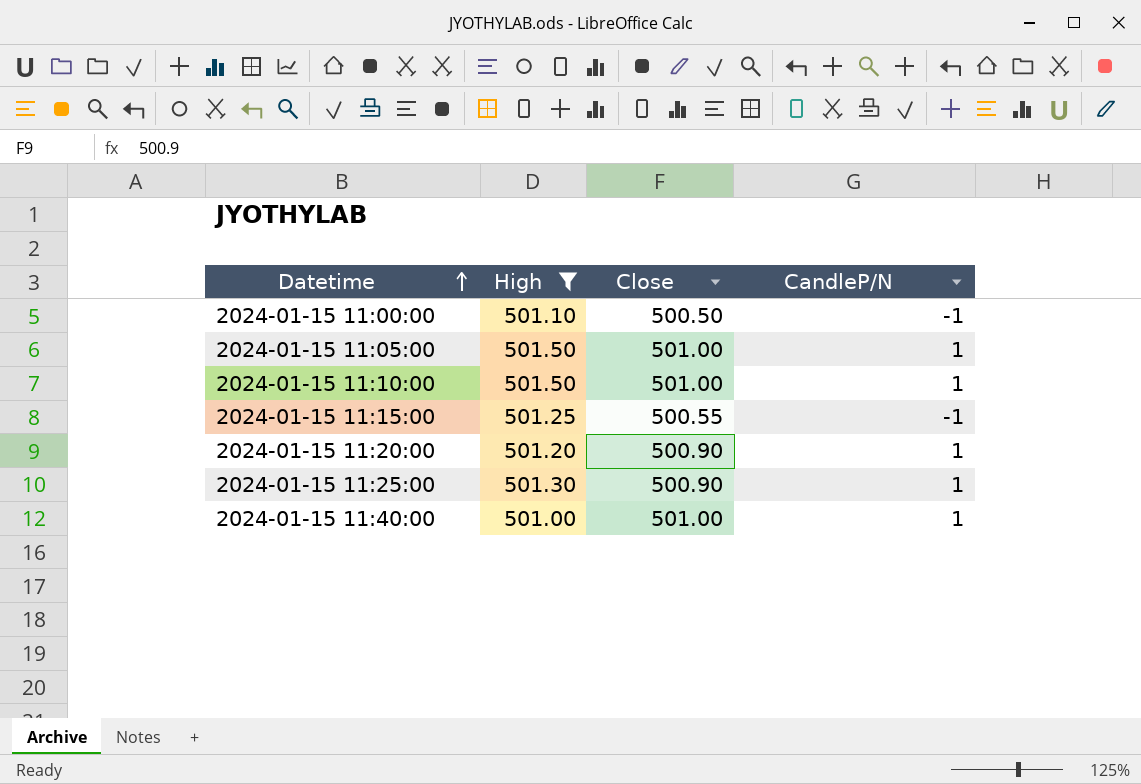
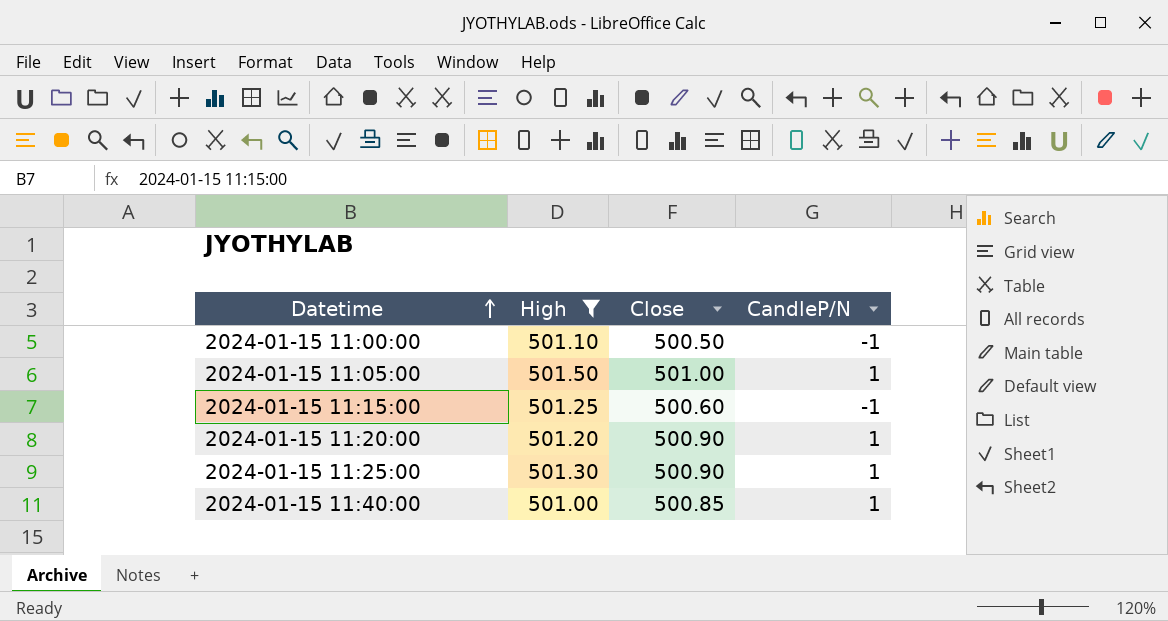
row 2024-01-15 11:10:00: 501.50 | 501.00 | 1 -> none
2024-01-15 11:15:00 | Close: 500.55 -> 500.60
2024-01-15 11:40:00 | Close: 501.00 -> 500.85

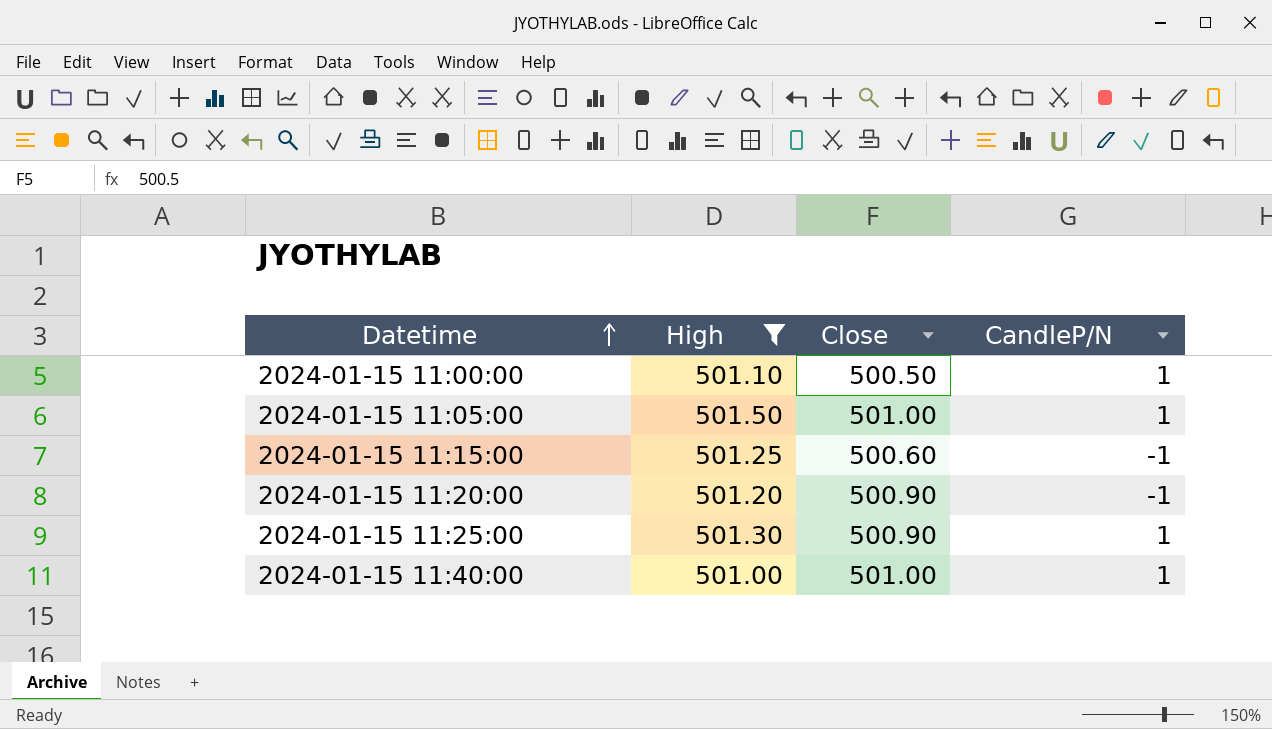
2024-01-15 11:00:00 | CandleP/N: -1 -> 1
2024-01-15 11:20:00 | CandleP/N: 1 -> -1
2024-01-15 11:40:00 | Close: 500.85 -> 501.00

